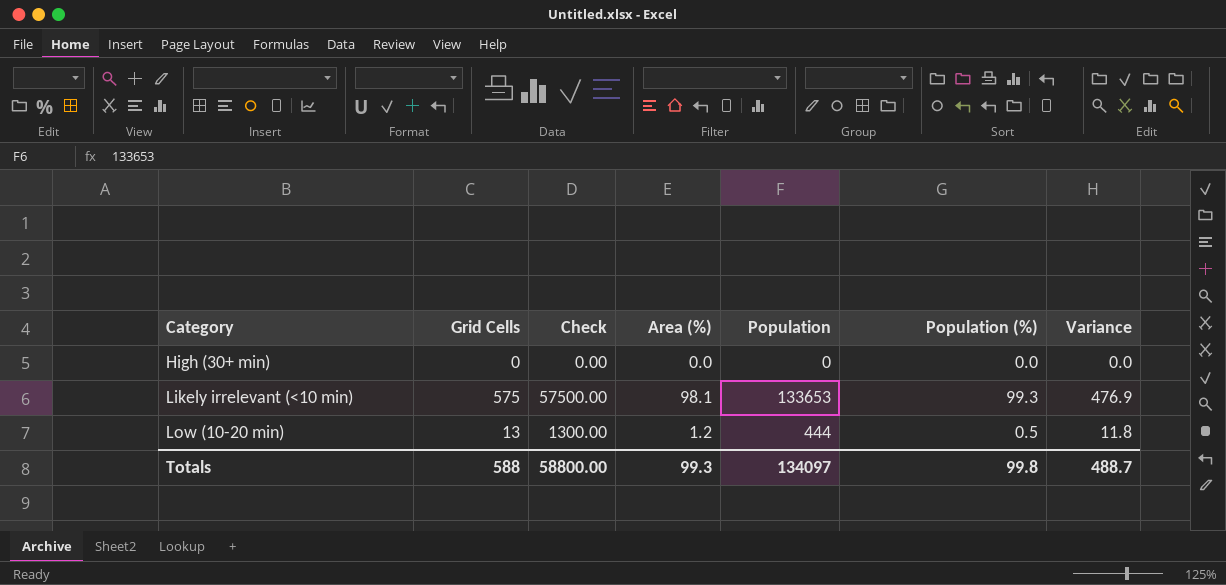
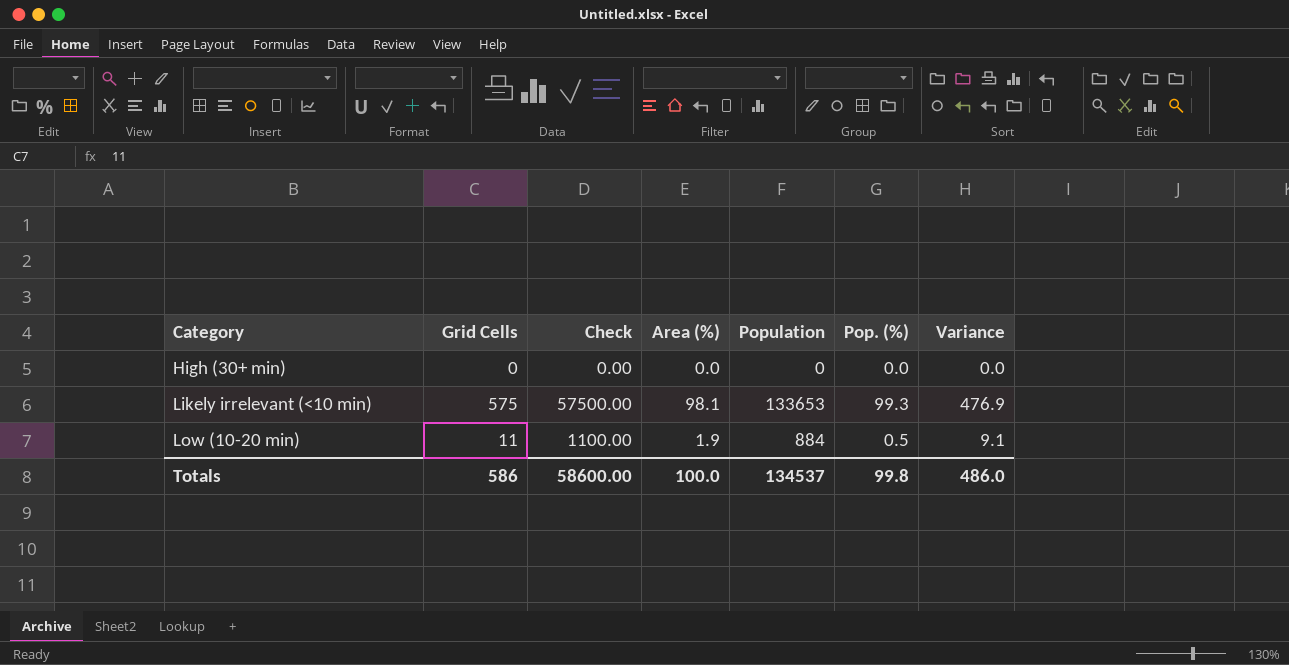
column name: Population (%) -> Pop. (%)
Low (10-20 min) | Grid Cells: 13 -> 11
Low (10-20 min) | Check: 1300.00 -> 1100.00
Low (10-20 min) | Area (%): 1.2 -> 1.9
Low (10-20 min) | Population: 444 -> 884
Low (10-20 min) | Variance: 11.8 -> 9.1
Totals | Grid Cells: 588 -> 586
Totals | Check: 58800.00 -> 58600.00
Totals | Area (%): 99.3 -> 100.0
Totals | Population: 134097 -> 134537
Totals | Variance: 488.7 -> 486.0

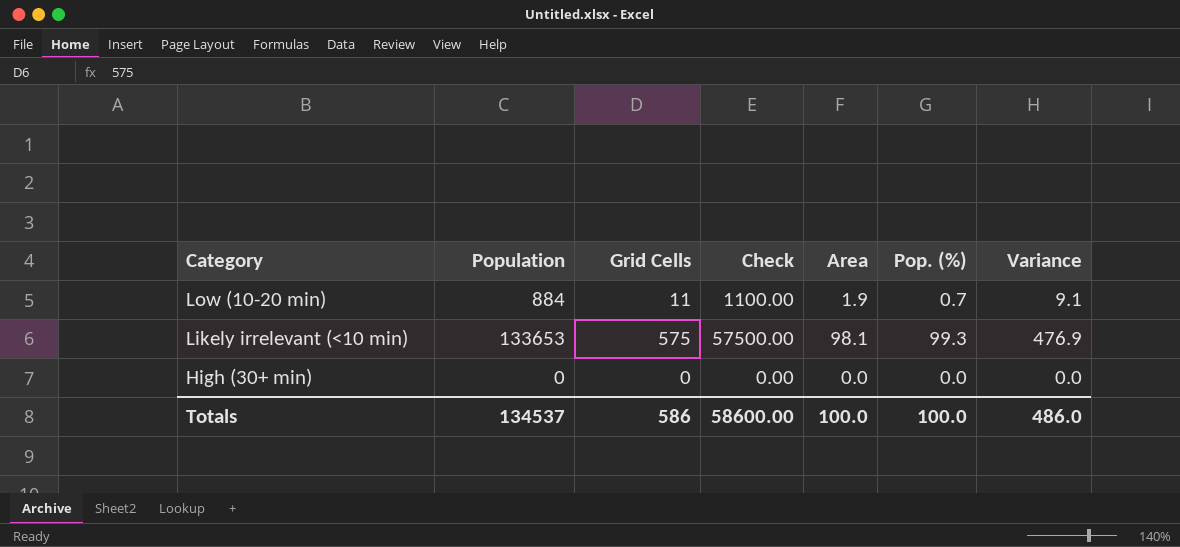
row order: Category ascending -> Category descending
column Population | position: 5 -> 2
column name: Area (%) -> Area
Low (10-20 min) | Pop. (%): 0.5 -> 0.7
Totals | Pop. (%): 99.8 -> 100.0

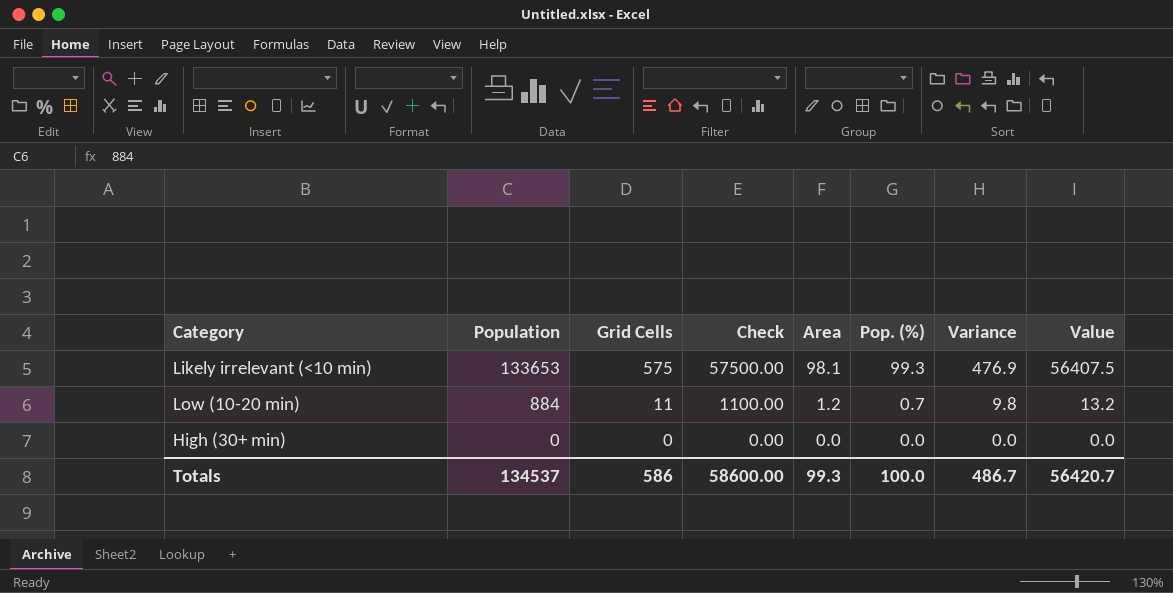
row order: Category descending -> Population descending
column Value | formula: none -> [Grid Cells] * [Area]
Low (10-20 min) | Area: 1.9 -> 1.2
Low (10-20 min) | Variance: 9.1 -> 9.8
Totals | Area: 100.0 -> 99.3
Totals | Variance: 486.0 -> 486.7

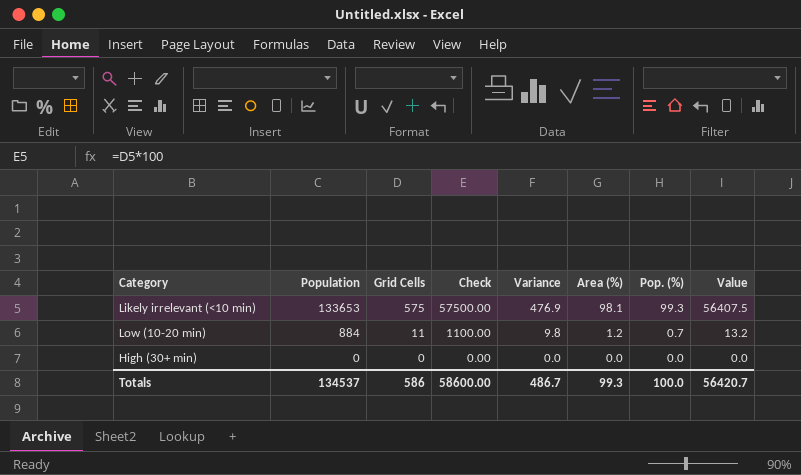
column Variance | position: 7 -> 5
column name: Area -> Area (%)

